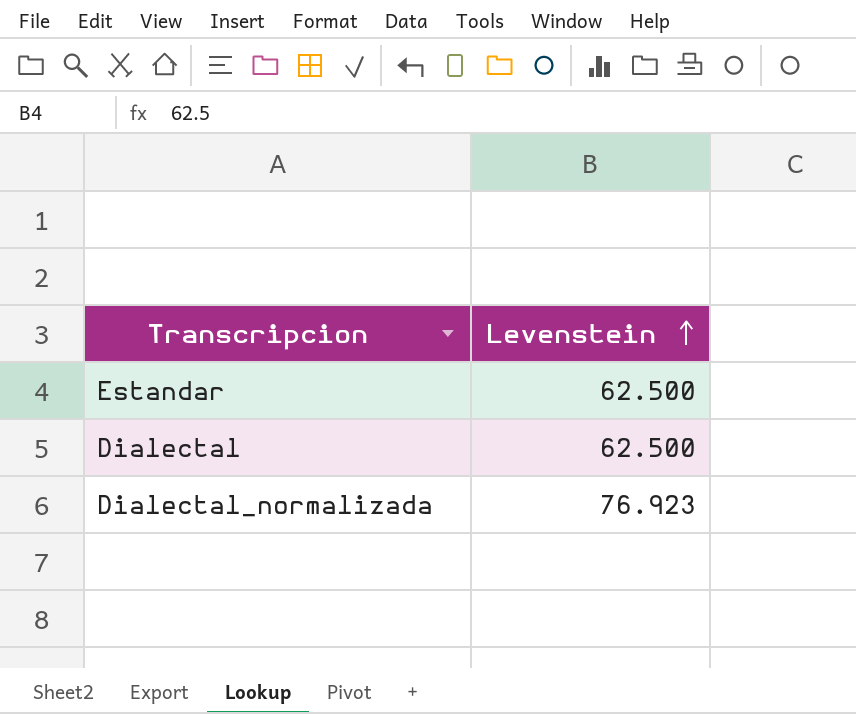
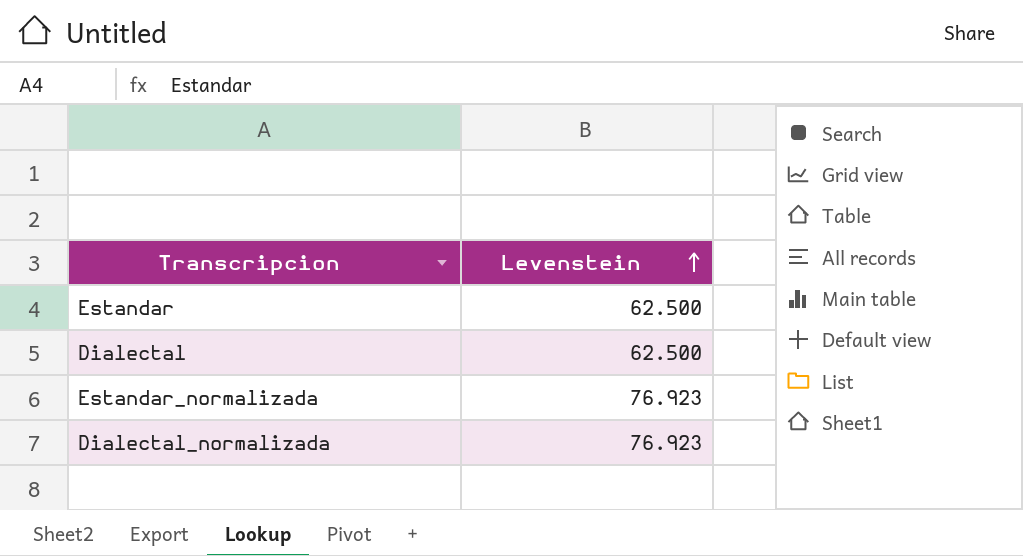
row Estandar_normalizada: none -> 76.923

